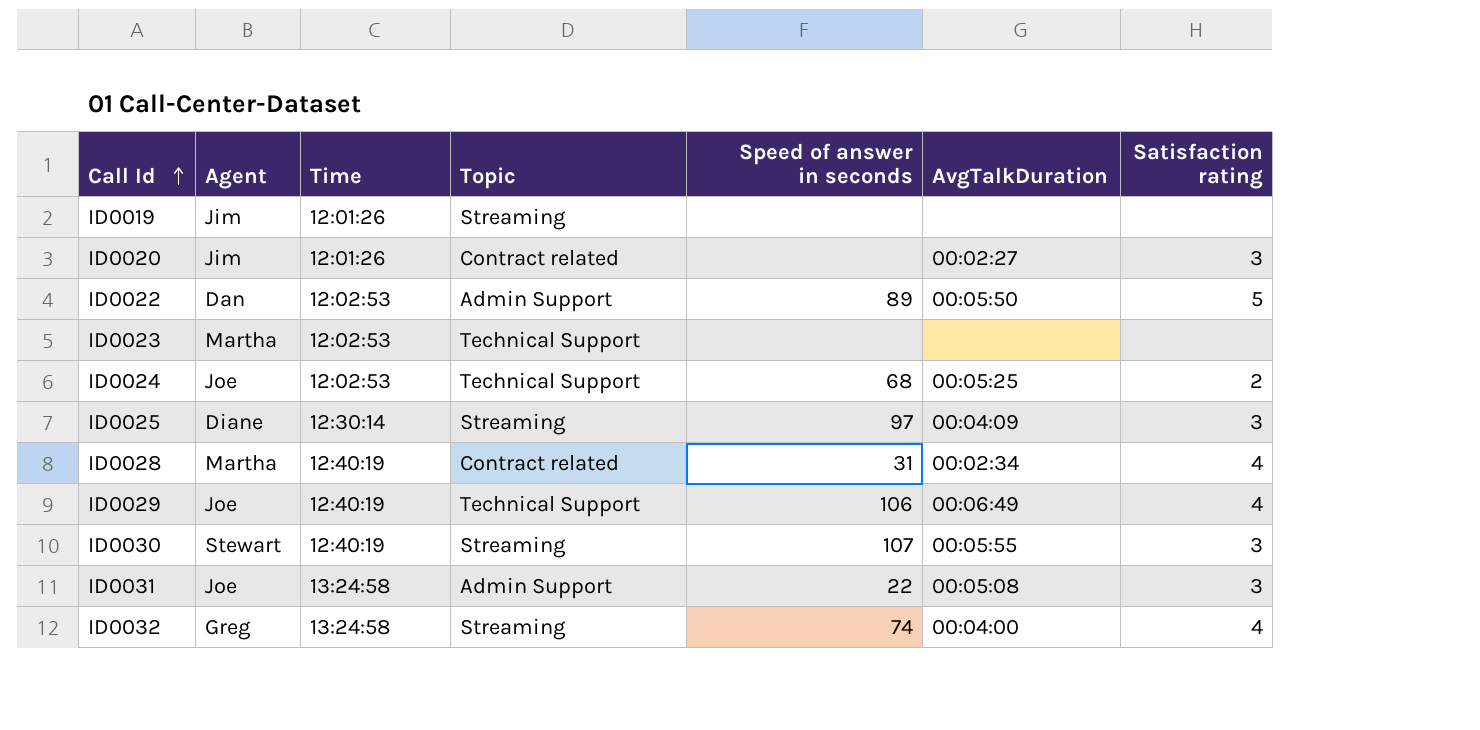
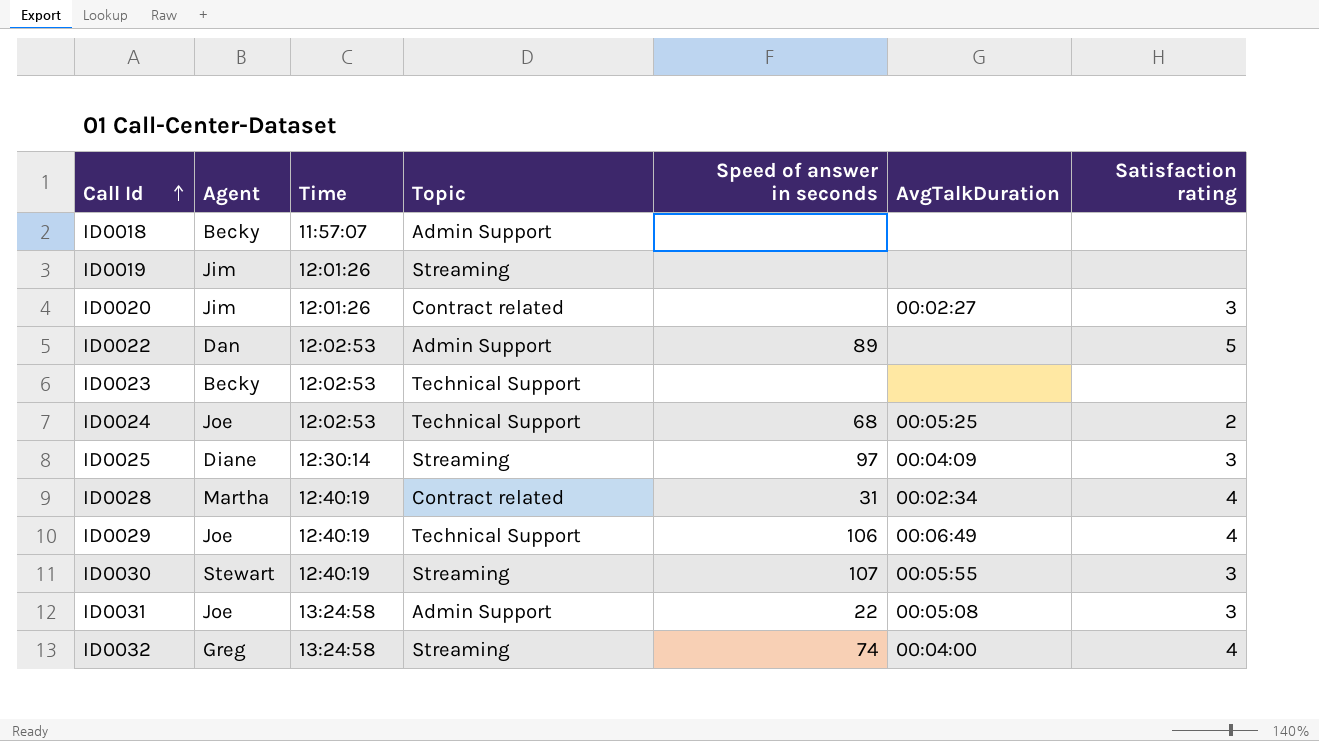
row ID0018: none -> Becky | 11:57:07 | Admin Support | none | none | none
ID0022 | AvgTalkDuration: 00:05:50 -> none
ID0023 | Agent: Martha -> Becky

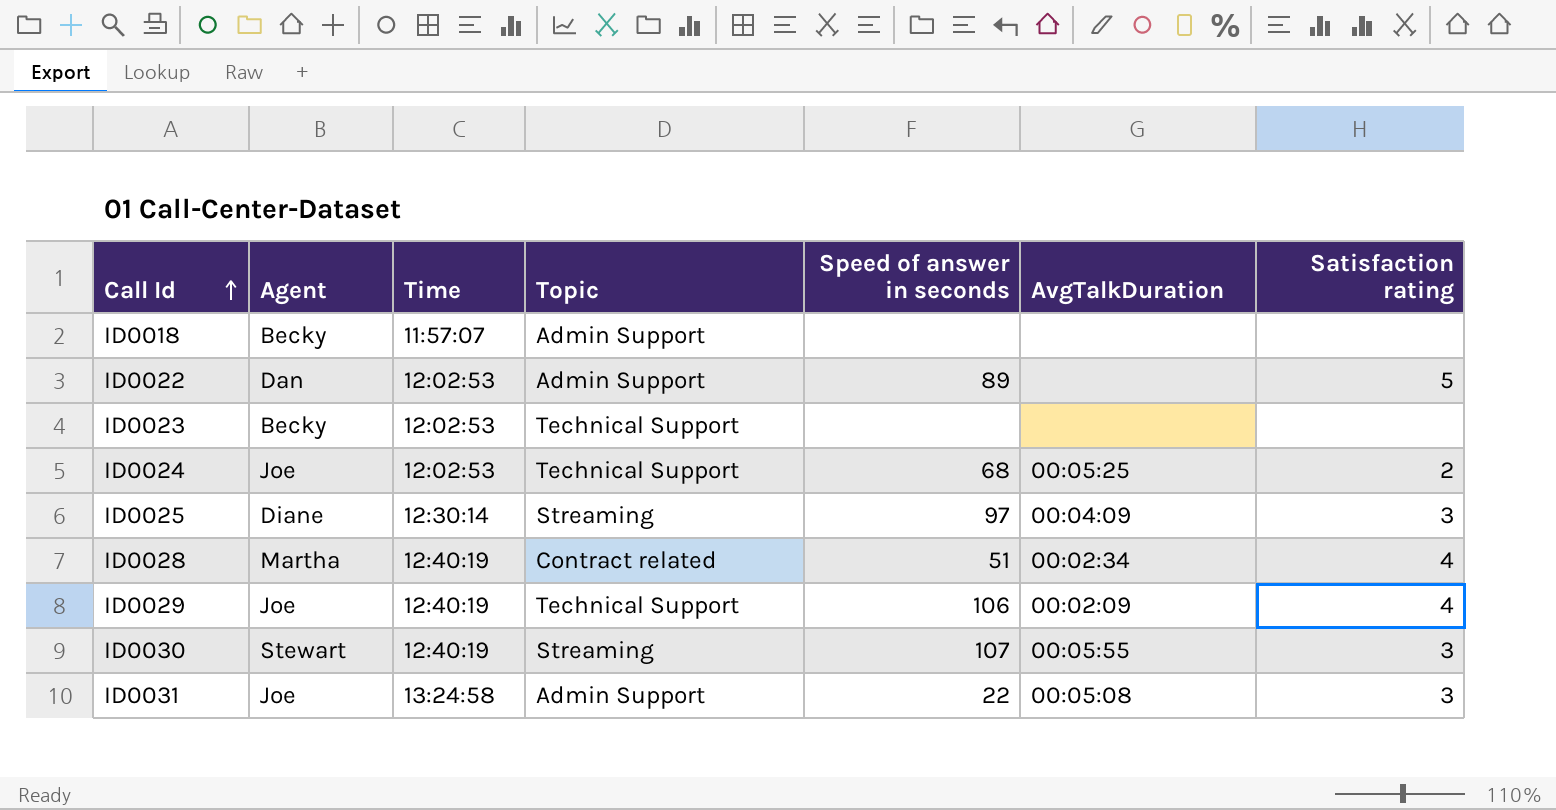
row ID0019: Jim | 12:01:26 | Streaming | none | none | none -> none
row ID0020: Jim | 12:01:26 | Contract related | none | 00:02:27 | 3 -> none
row ID0032: Greg | 13:24:58 | Streaming | 74 | 00:04:00 | 4 -> none
ID0028 | Speed of answer in seconds: 31 -> 51
ID0029 | AvgTalkDuration: 00:06:49 -> 00:02:09

